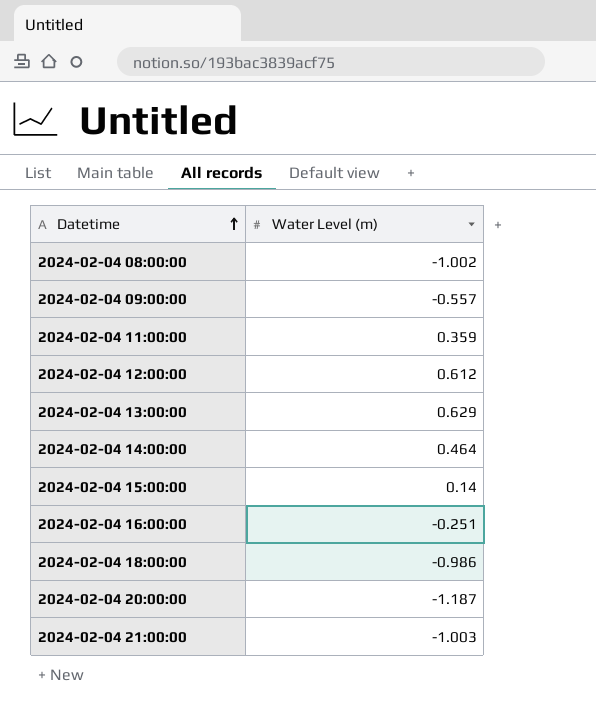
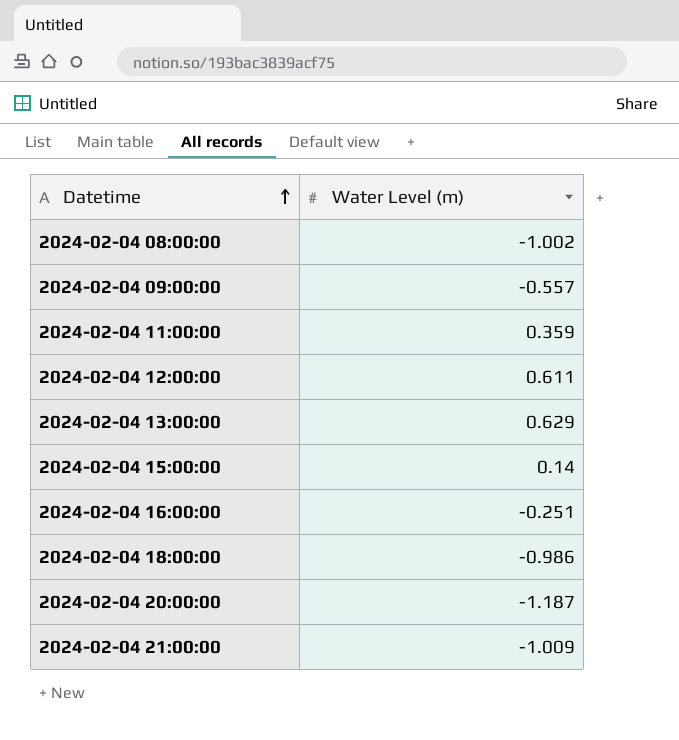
row 2024-02-04 14:00:00: 0.464 -> none
2024-02-04 12:00:00 | Water Level (m): 0.612 -> 0.611
2024-02-04 21:00:00 | Water Level (m): -1.003 -> -1.009

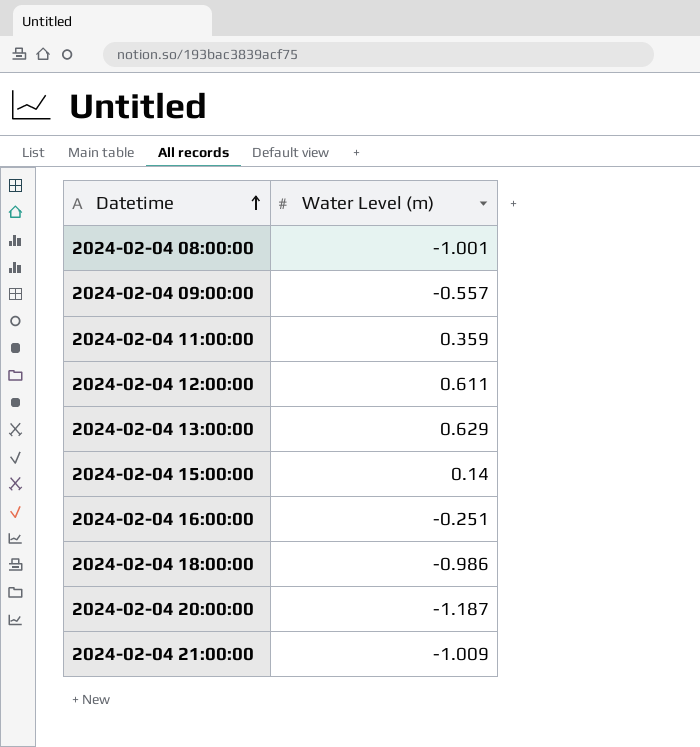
2024-02-04 08:00:00 | Water Level (m): -1.002 -> -1.001

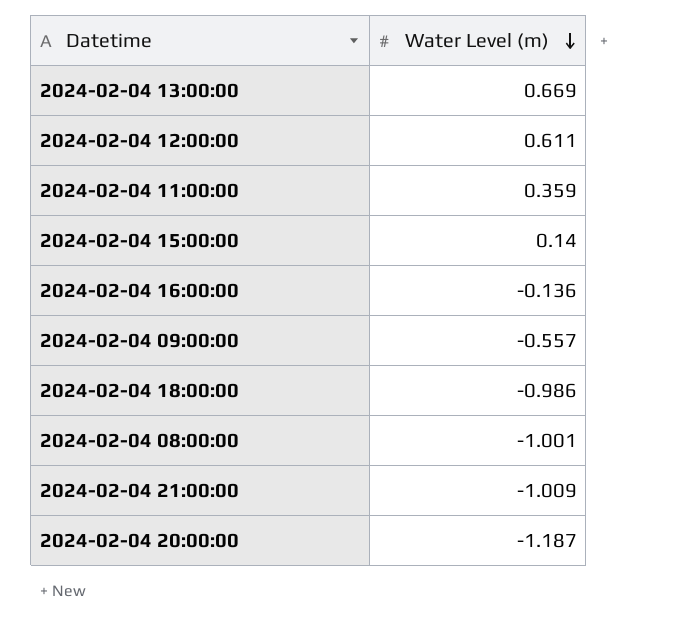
row order: Datetime ascending -> Water Level (m) descending
2024-02-04 13:00:00 | Water Level (m): 0.629 -> 0.669
2024-02-04 16:00:00 | Water Level (m): -0.251 -> -0.136

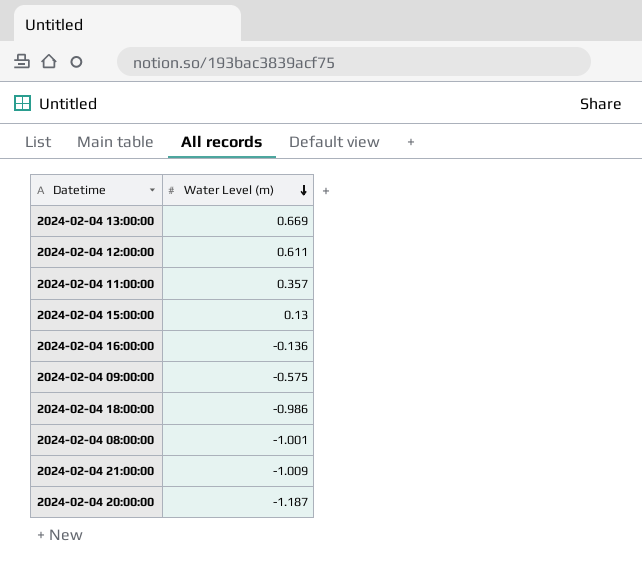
2024-02-04 11:00:00 | Water Level (m): 0.359 -> 0.357
2024-02-04 15:00:00 | Water Level (m): 0.14 -> 0.13
2024-02-04 09:00:00 | Water Level (m): -0.557 -> -0.575

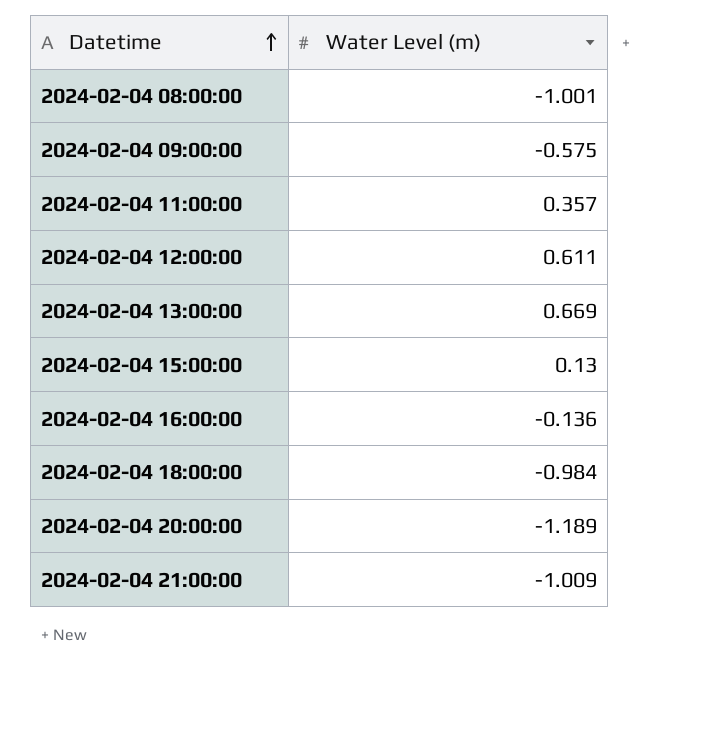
row order: Water Level (m) descending -> Datetime ascending
2024-02-04 18:00:00 | Water Level (m): -0.986 -> -0.984
2024-02-04 20:00:00 | Water Level (m): -1.187 -> -1.189

